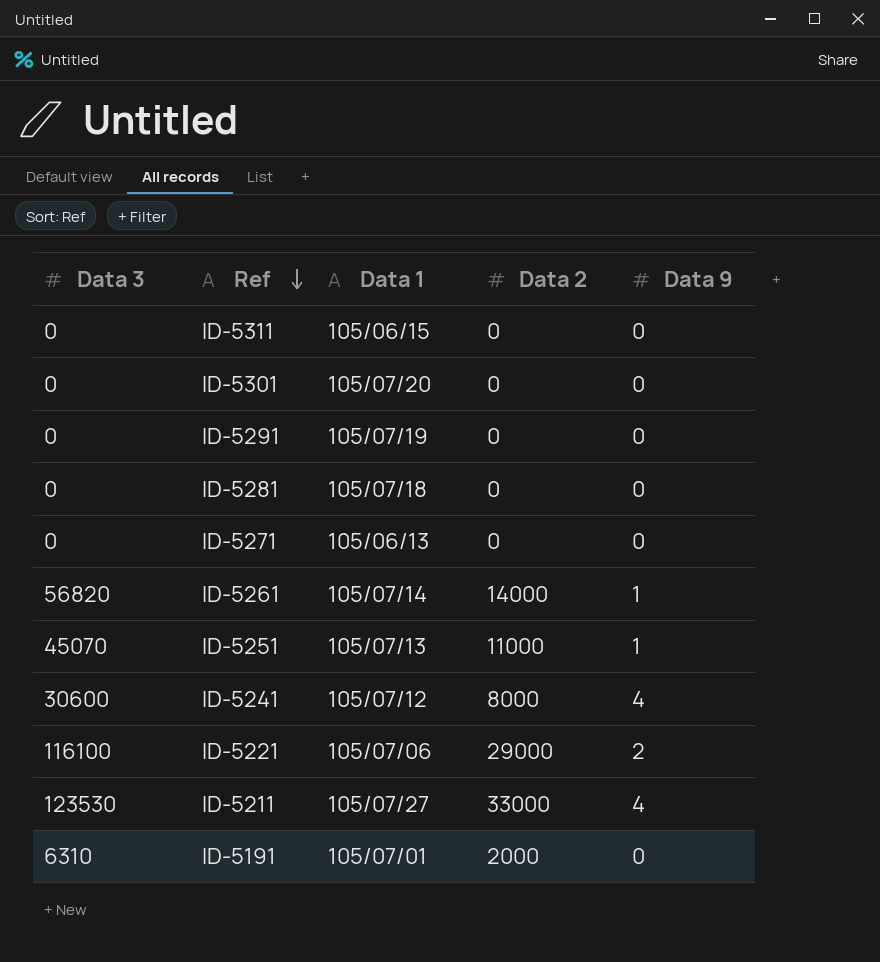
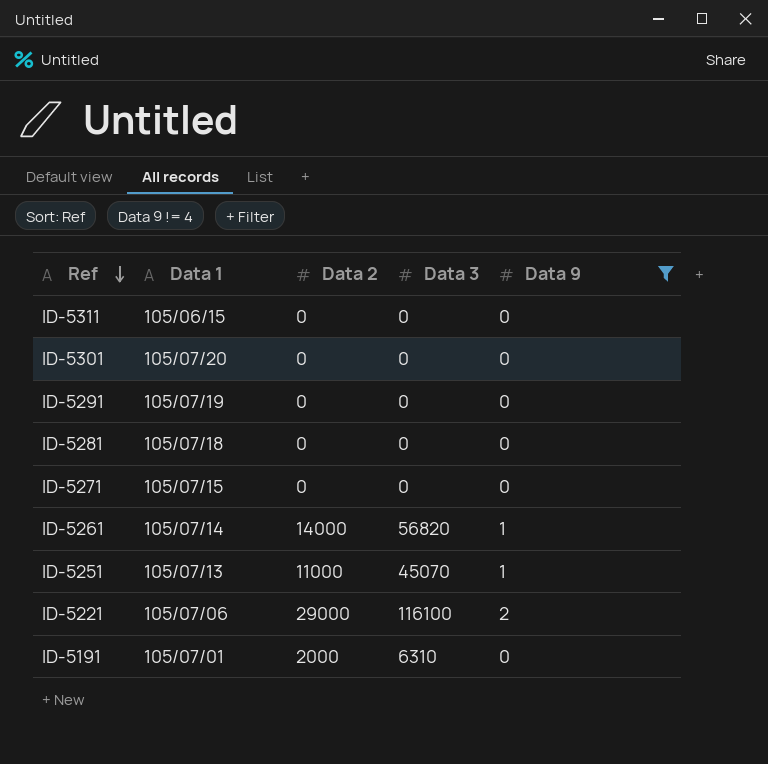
filter: none -> Data 9 != 4
column Data 3 | position: 1 -> 4
ID-5271 | Data 1: 105/06/13 -> 105/07/15

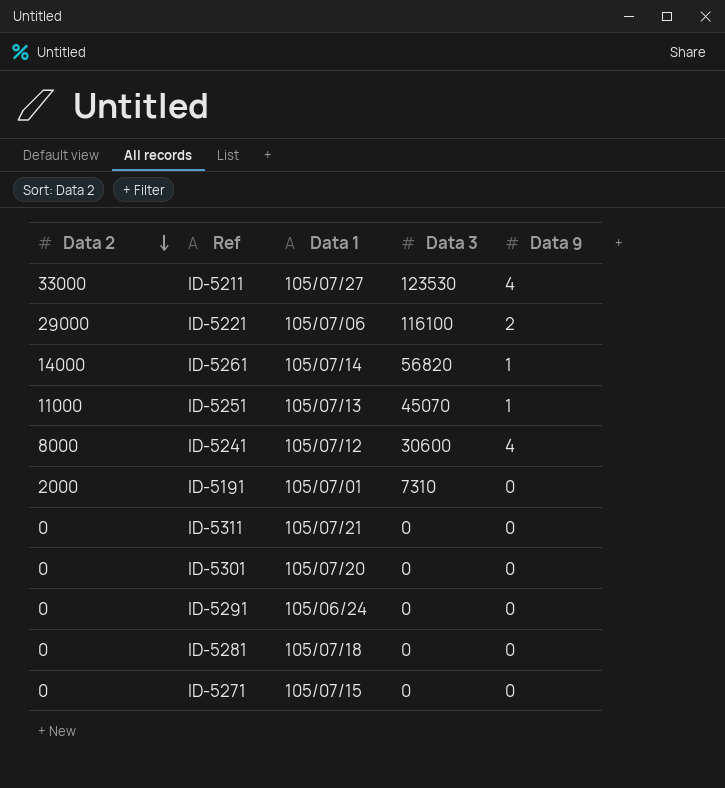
filter: Data 9 != 4 -> none
row order: Ref descending -> Data 2 descending
column Data 2 | position: 3 -> 1
ID-5191 | Data 3: 6310 -> 7310
ID-5311 | Data 1: 105/06/15 -> 105/07/21
ID-5291 | Data 1: 105/07/19 -> 105/06/24

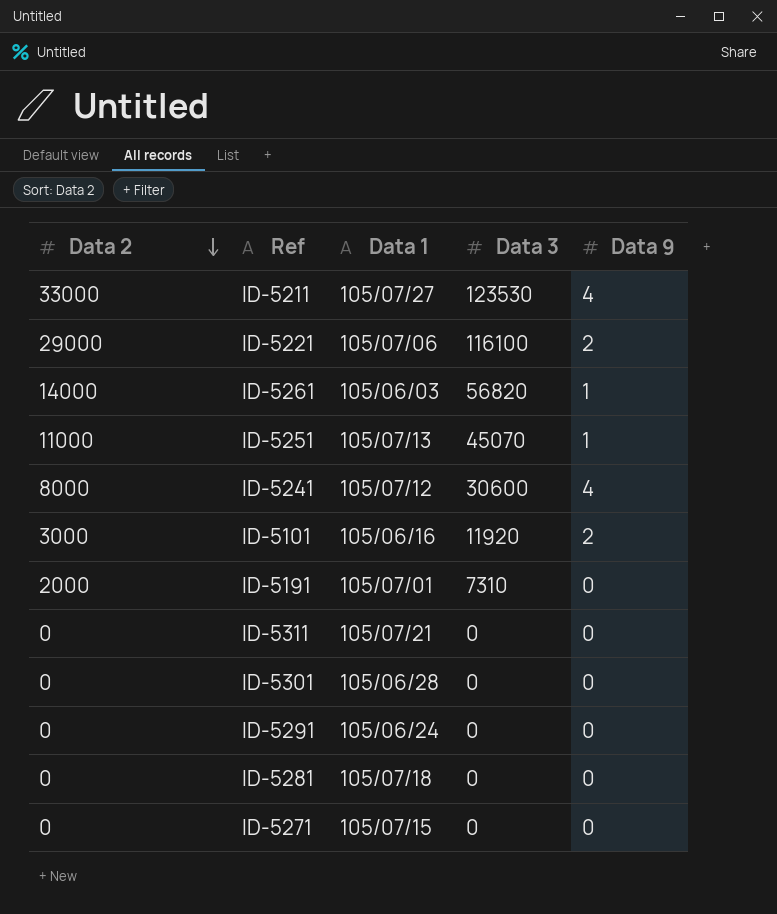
ID-5261 | Data 1: 105/07/14 -> 105/06/03
row ID-5101: none -> 3000 | 105/06/16 | 11920 | 2
ID-5301 | Data 1: 105/07/20 -> 105/06/28

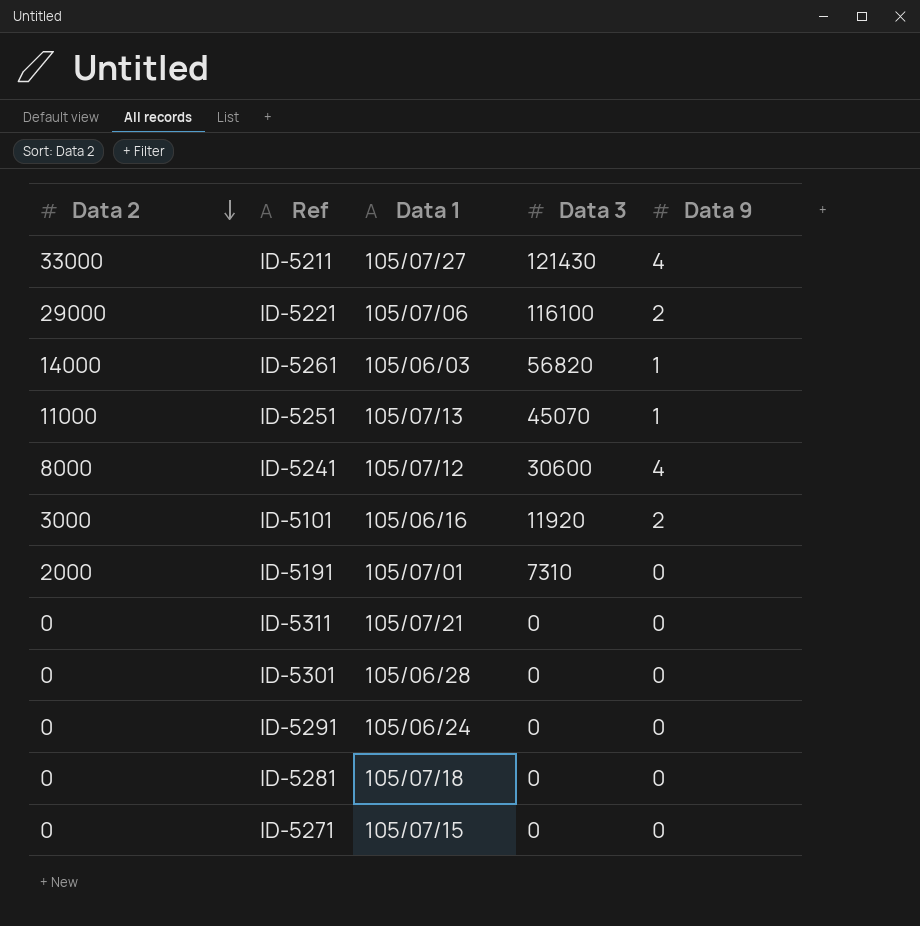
ID-5211 | Data 3: 123530 -> 121430

